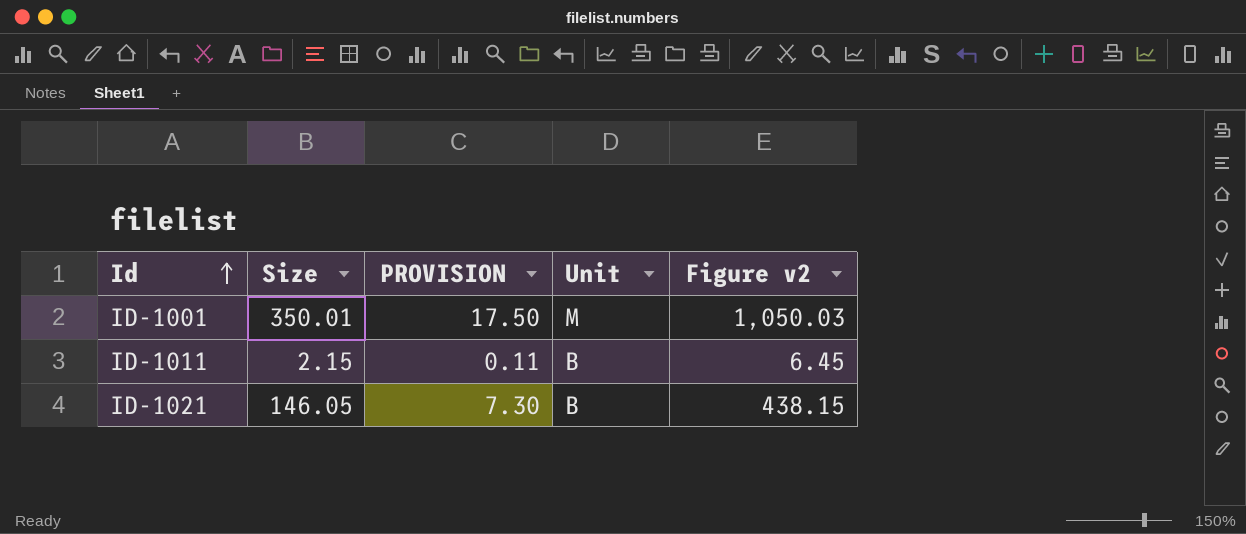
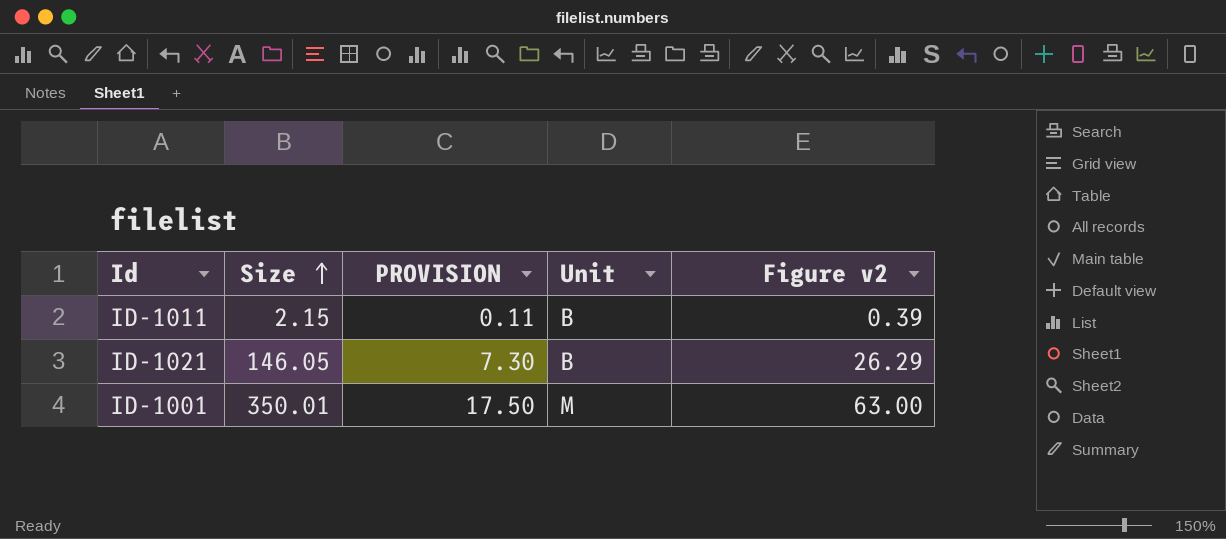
row order: Id ascending -> Size ascending
column Figure v2 | formula: [Size] * 3 -> [Size] * 0.18

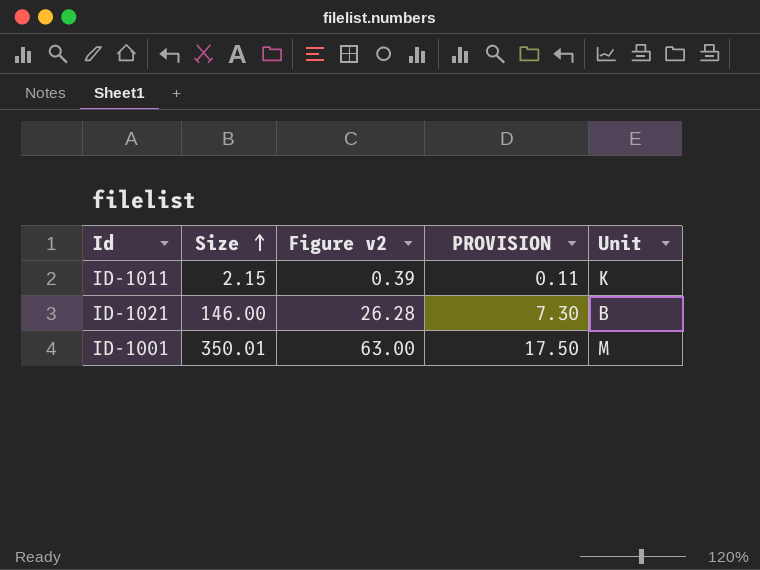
column Figure v2 | position: 5 -> 3
ID-1011 | Unit: B -> K
ID-1021 | Size: 146.05 -> 146.00
ID-1021 | Figure v2: 26.29 -> 26.28

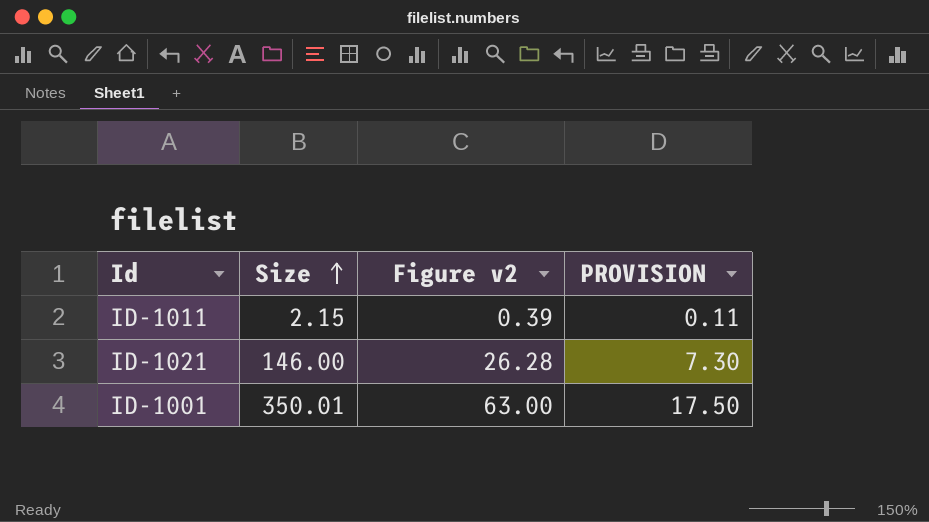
column Unit | position: 5 -> none

